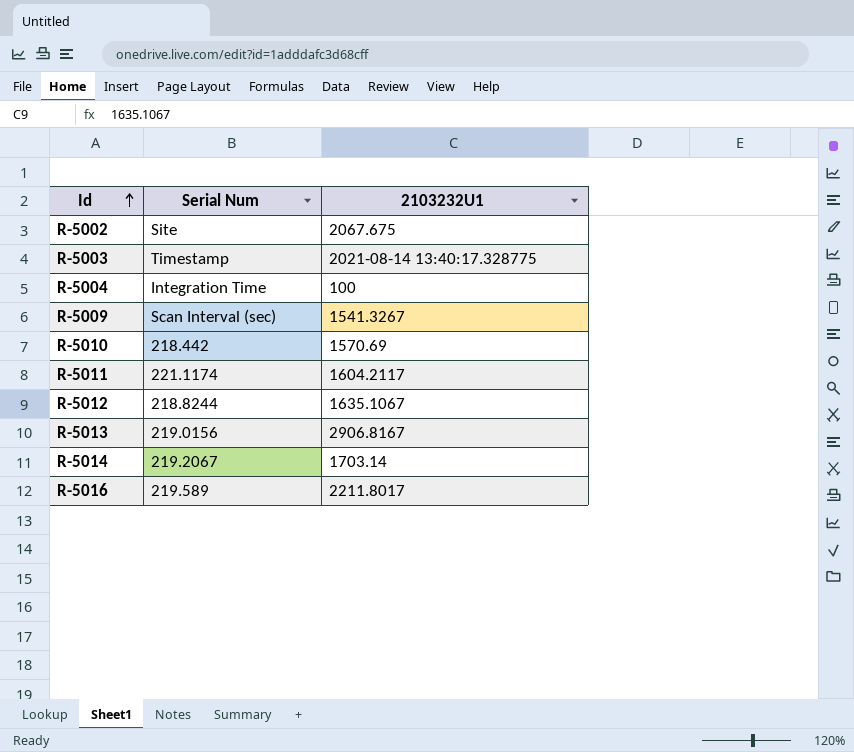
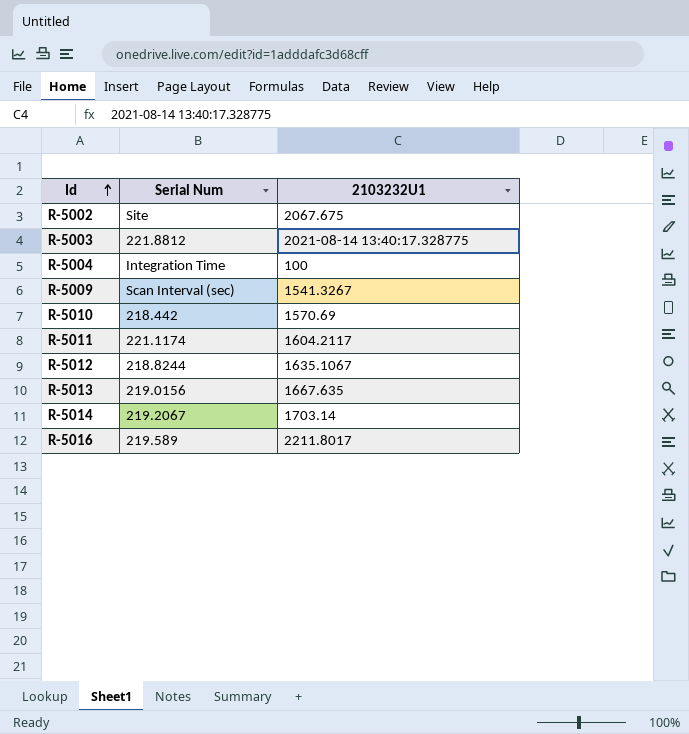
R-5003 | Serial Num: Timestamp -> 221.8812
R-5013 | 2103232U1: 2906.8167 -> 1667.635

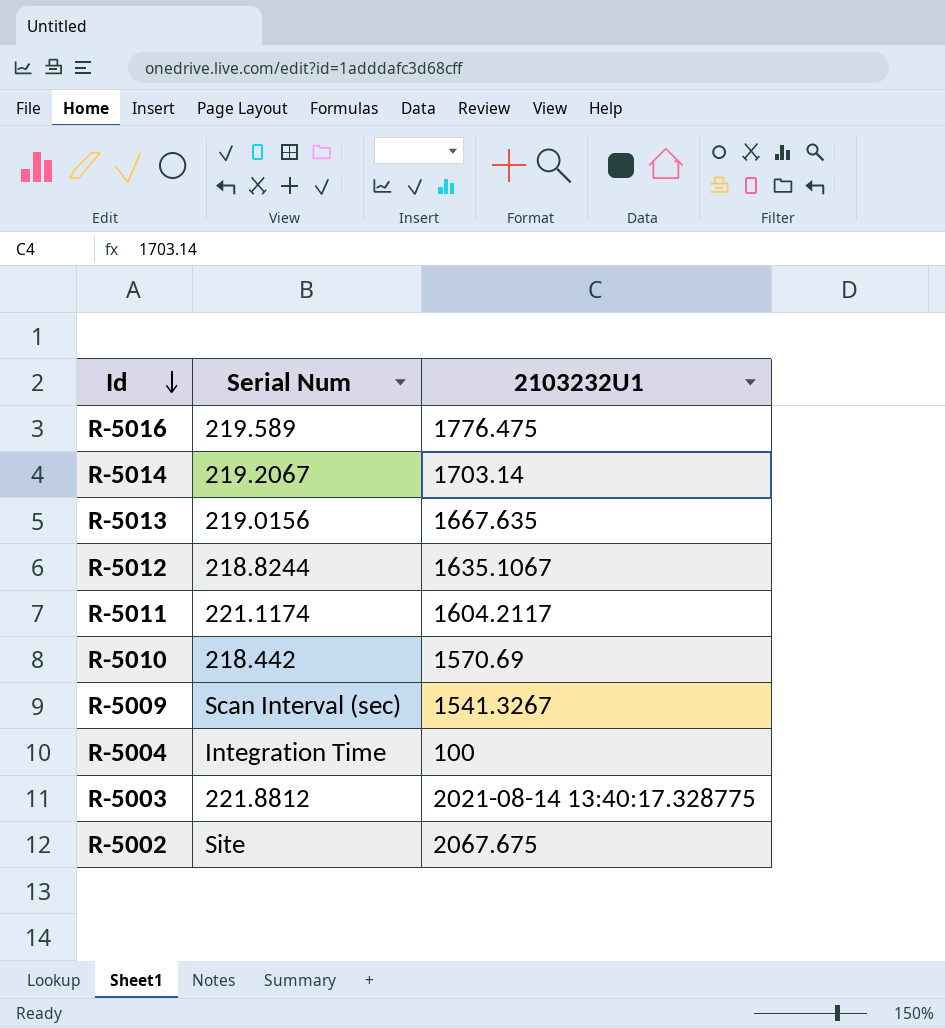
row order: Id ascending -> Id descending
R-5016 | 2103232U1: 2211.8017 -> 1776.475

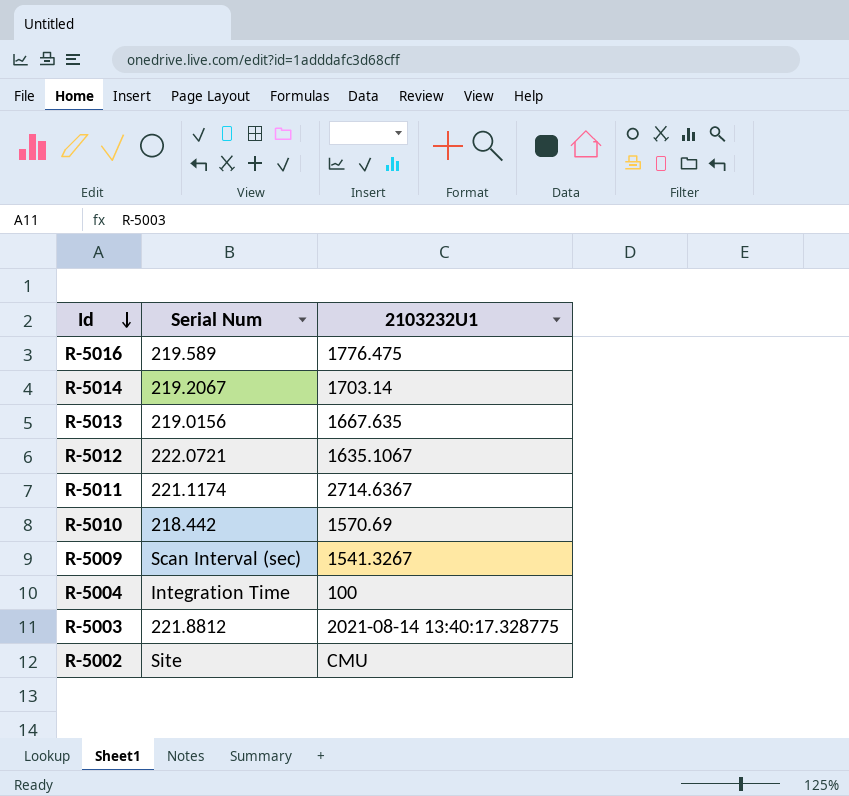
R-5012 | Serial Num: 218.8244 -> 222.0721
R-5011 | 2103232U1: 1604.2117 -> 2714.6367
R-5002 | 2103232U1: 2067.675 -> CMU

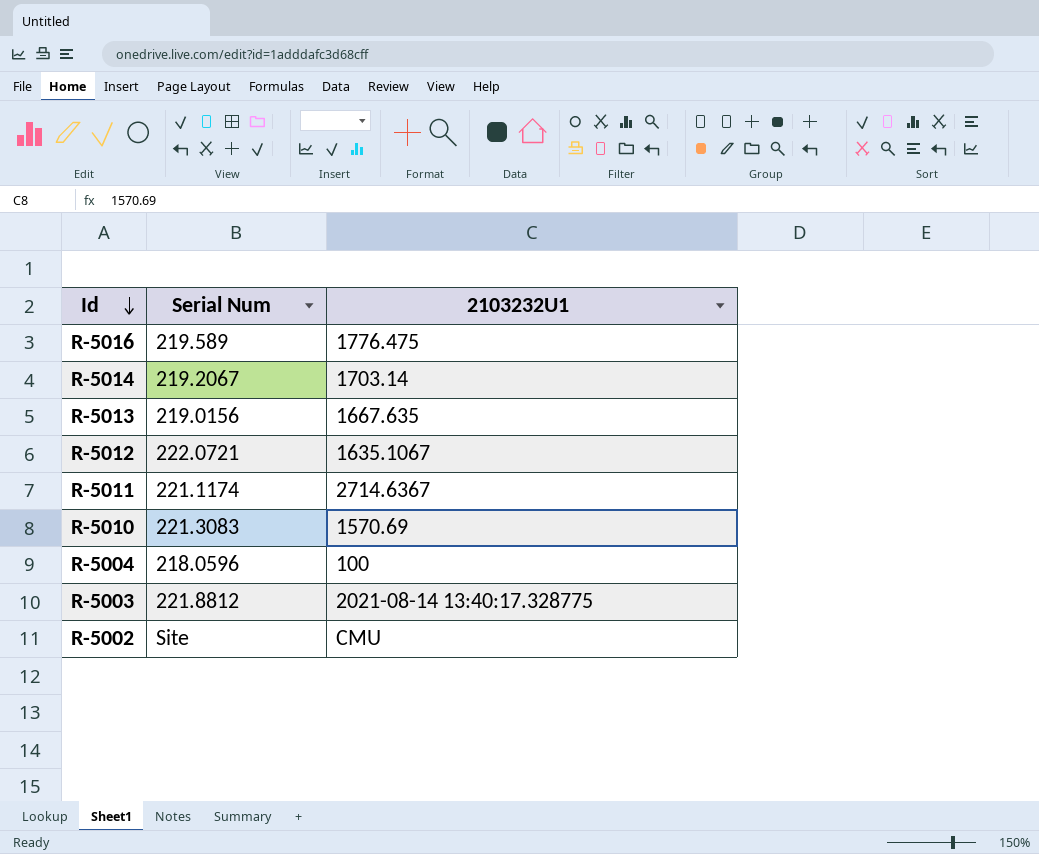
row R-5009: Scan Interval (sec) | 1541.3267 -> none
R-5010 | Serial Num: 218.442 -> 221.3083
R-5004 | Serial Num: Integration Time -> 218.0596

